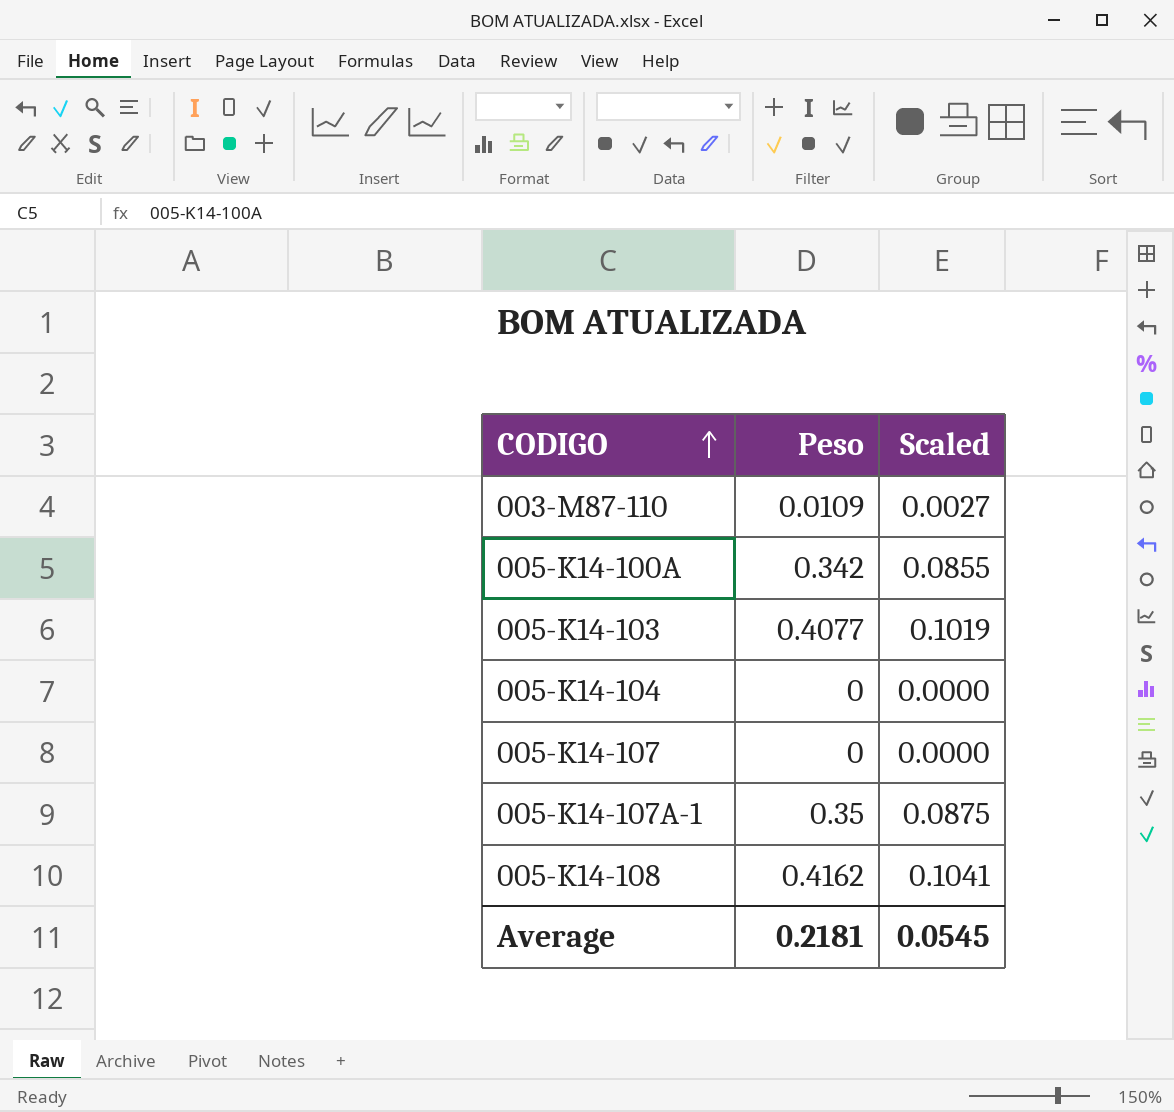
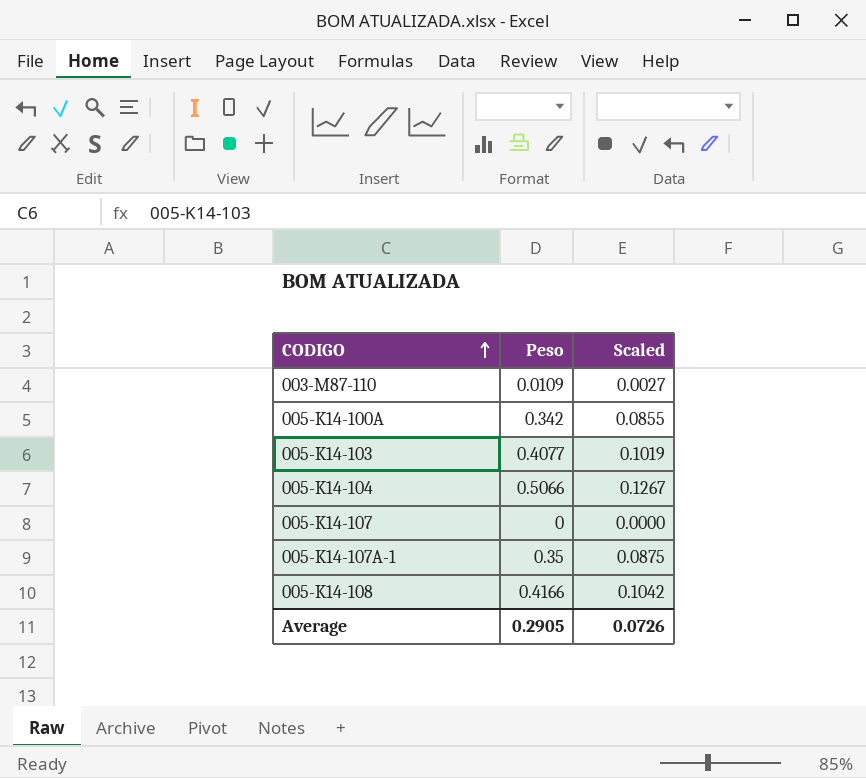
005-K14-104 | Peso: 0 -> 0.5066
005-K14-104 | Scaled: 0.0000 -> 0.1267
005-K14-108 | Peso: 0.4162 -> 0.4166
005-K14-108 | Scaled: 0.1041 -> 0.1042
Average | Peso: 0.2181 -> 0.2905
Average | Scaled: 0.0545 -> 0.0726

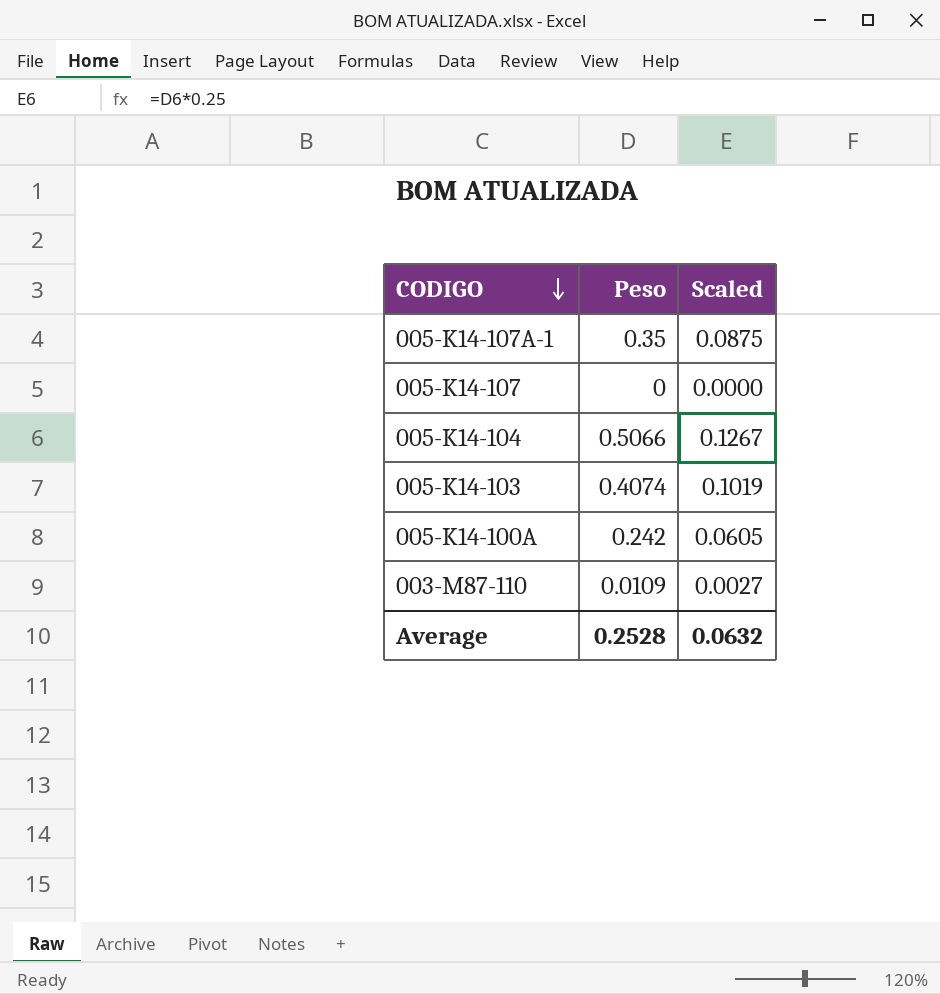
row order: CODIGO ascending -> CODIGO descending
row 005-K14-108: 0.4166 | 0.1042 -> none
005-K14-103 | Peso: 0.4077 -> 0.4074
005-K14-100A | Peso: 0.342 -> 0.242
005-K14-100A | Scaled: 0.0855 -> 0.0605
Average | Peso: 0.2905 -> 0.2528
Average | Scaled: 0.0726 -> 0.0632

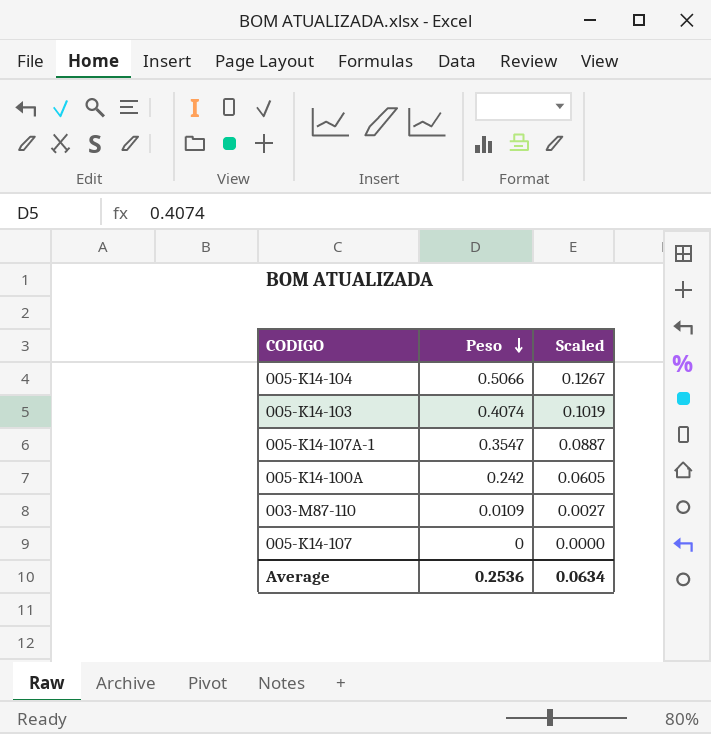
row order: CODIGO descending -> Peso descending
005-K14-107A-1 | Peso: 0.35 -> 0.3547
005-K14-107A-1 | Scaled: 0.0875 -> 0.0887
Average | Peso: 0.2528 -> 0.2536
Average | Scaled: 0.0632 -> 0.0634

